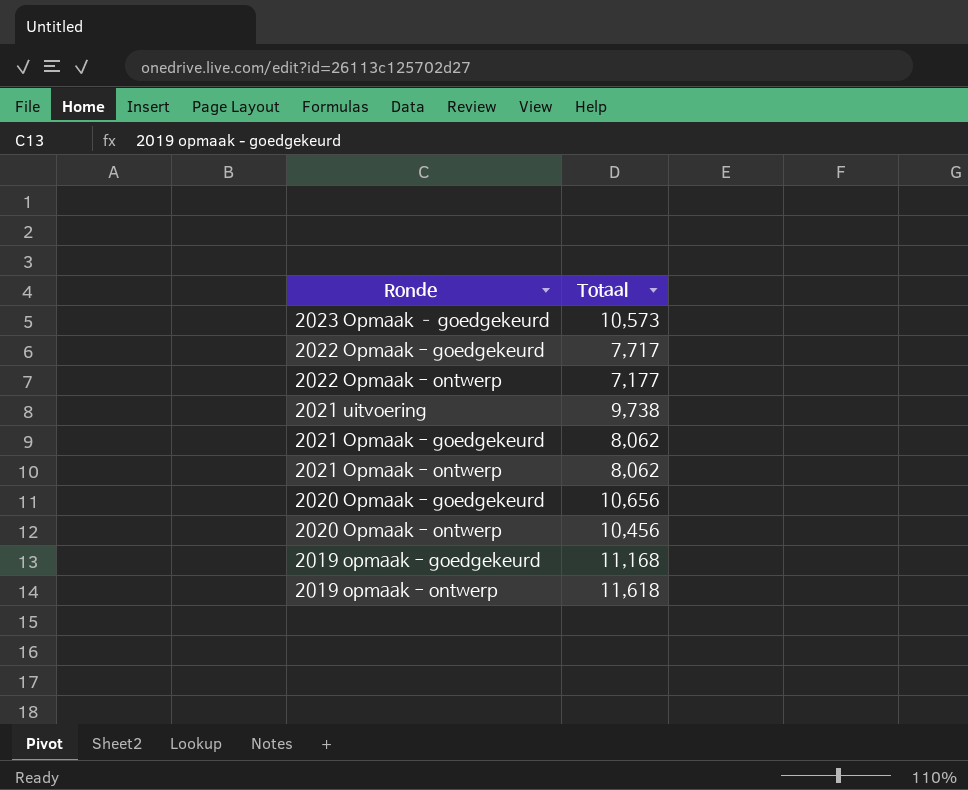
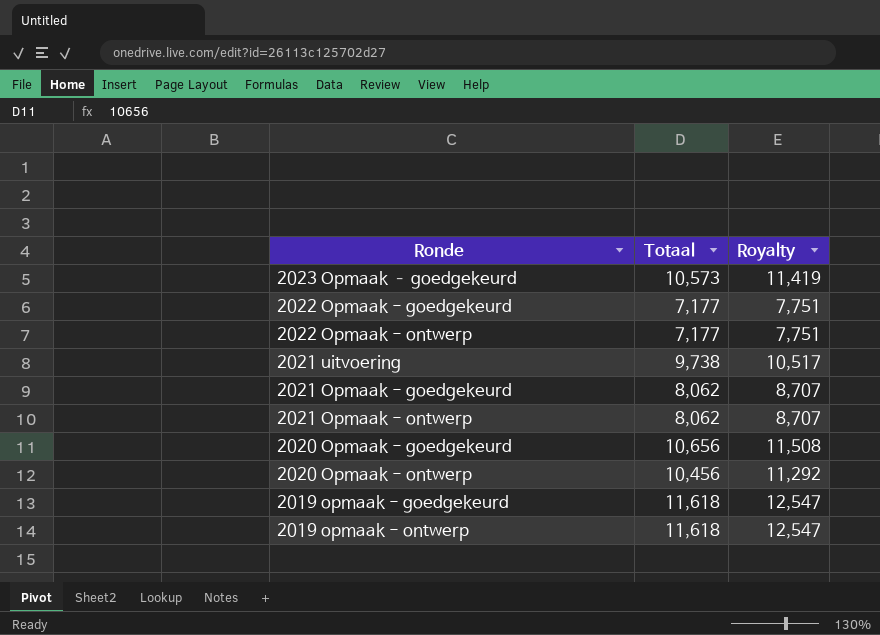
column Royalty | formula: none -> [Totaal] * 1.08
2022 Opmaak - goedgekeurd | Totaal: 7,717 -> 7,177
2019 opmaak - goedgekeurd | Totaal: 11,168 -> 11,618

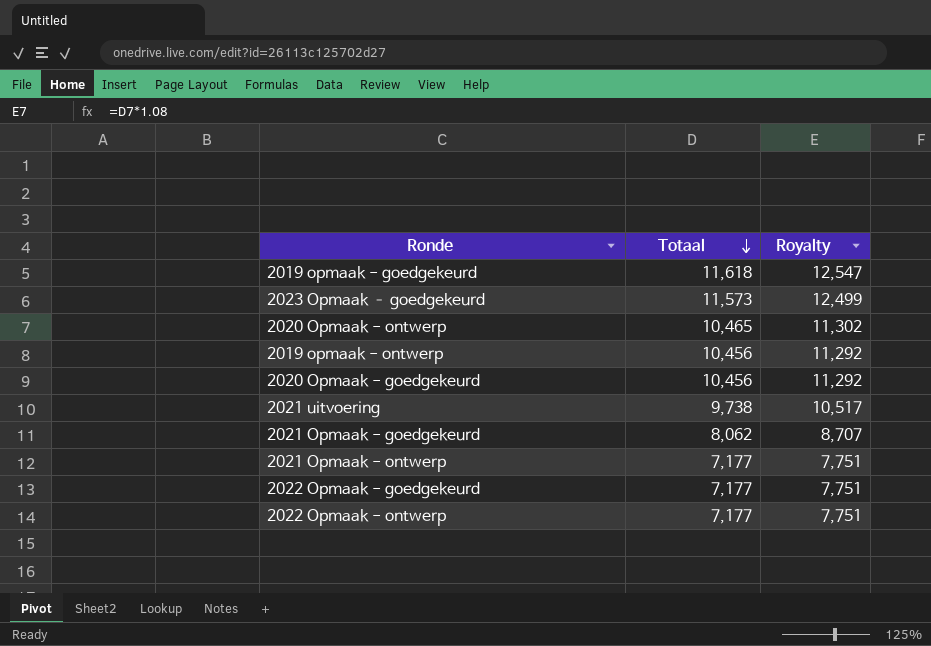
row order: none -> Totaal descending
2023 Opmaak – goedgekeurd | Totaal: 10,573 -> 11,573
2023 Opmaak – goedgekeurd | Royalty: 11,419 -> 12,499
2020 Opmaak - ontwerp | Totaal: 10,456 -> 10,465
2020 Opmaak - ontwerp | Royalty: 11,292 -> 11,302
2019 opmaak - ontwerp | Totaal: 11,618 -> 10,456
2019 opmaak - ontwerp | Royalty: 12,547 -> 11,292
2020 Opmaak - goedgekeurd | Totaal: 10,656 -> 10,456
2020 Opmaak - goedgekeurd | Royalty: 11,508 -> 11,292
2021 Opmaak - ontwerp | Totaal: 8,062 -> 7,177
2021 Opmaak - ontwerp | Royalty: 8,707 -> 7,751

